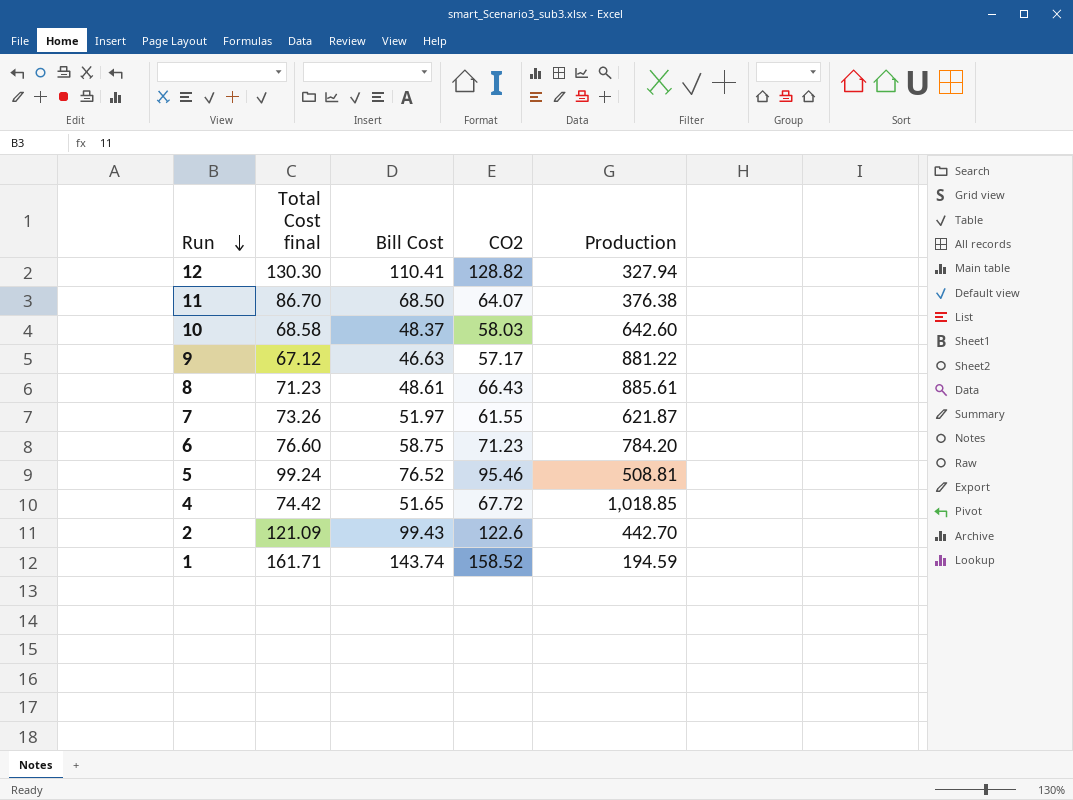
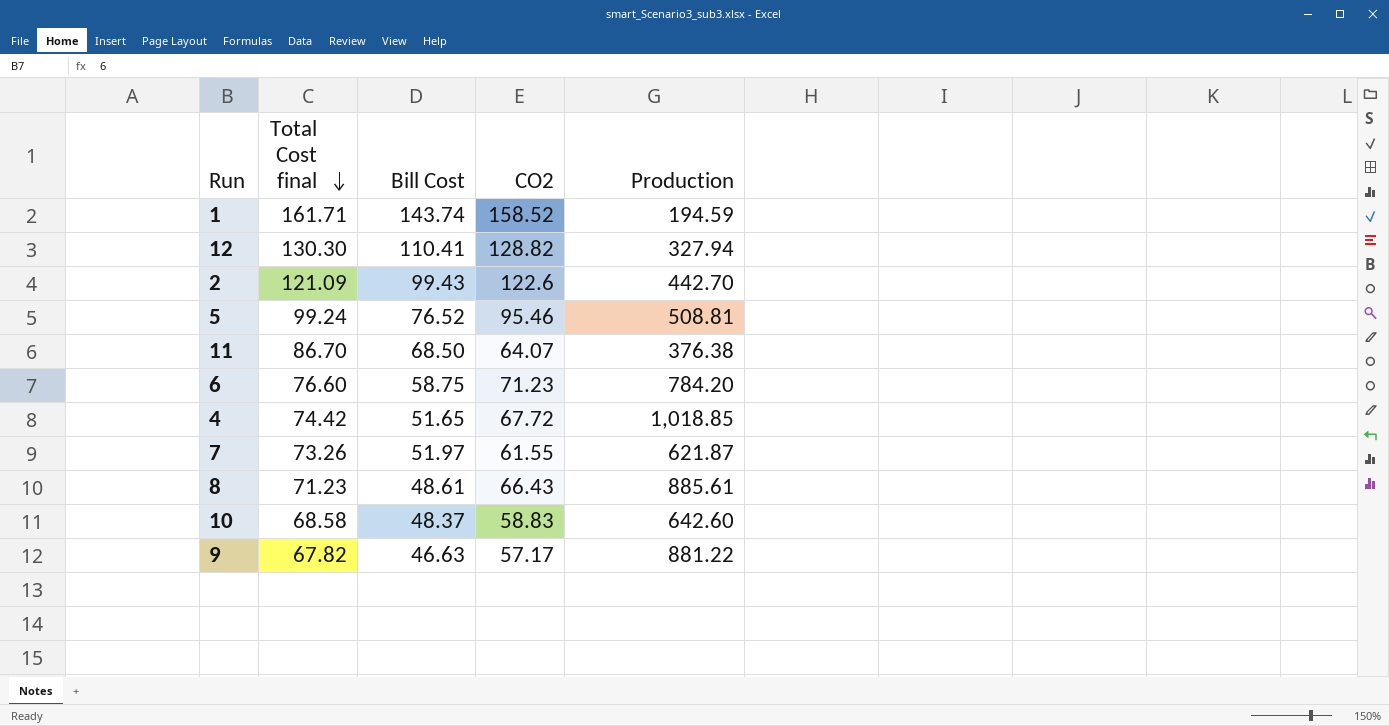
row order: Run descending -> Total Cost final descending
10 | CO2: 58.03 -> 58.83
9 | Total Cost final: 67.12 -> 67.82

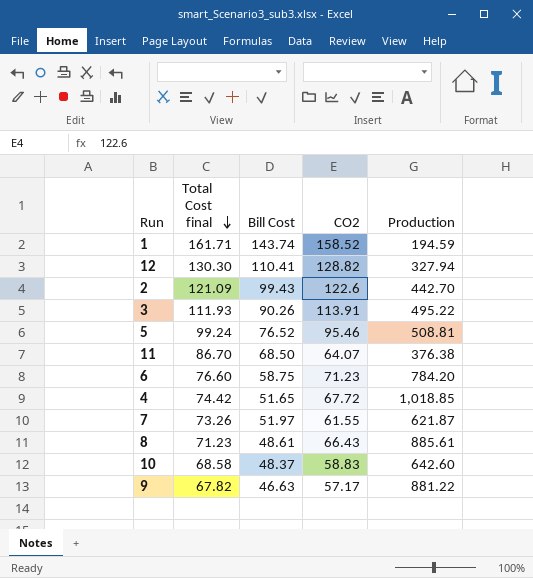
row 3: none -> 111.93 | 90.26 | 113.91 | 495.22

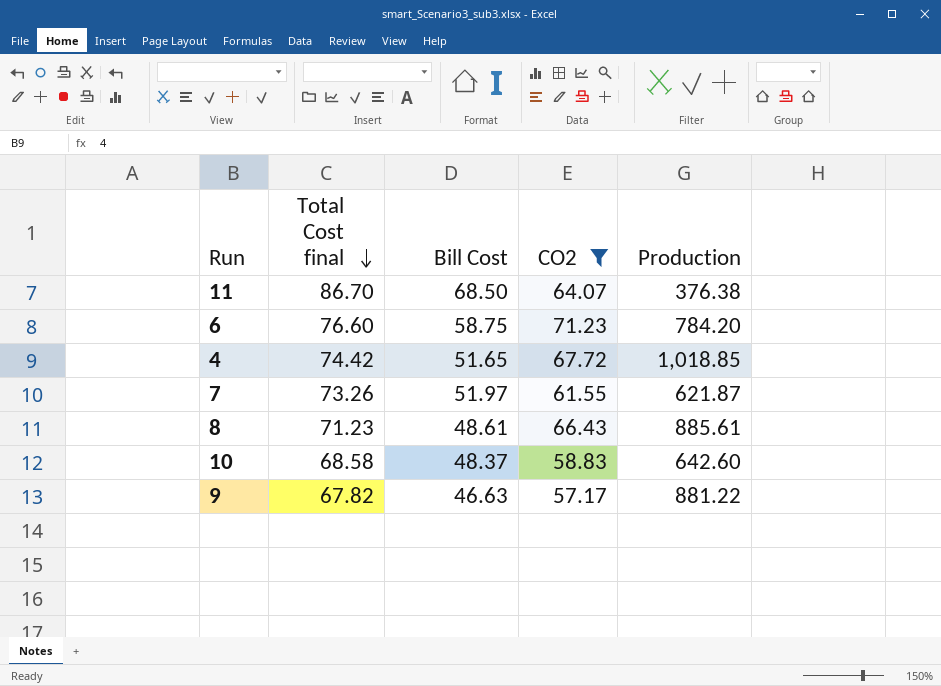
filter: none -> CO2 <= 71.23

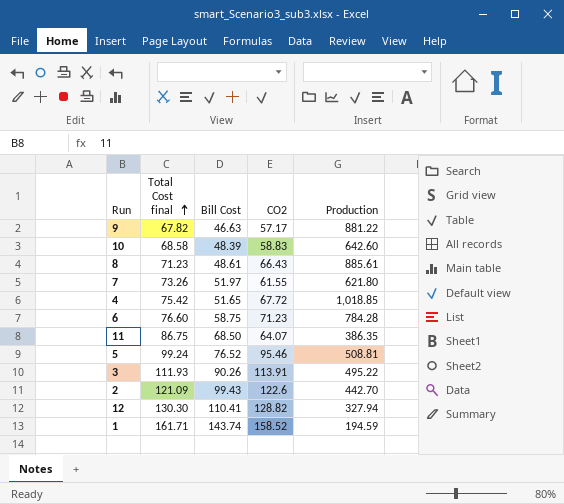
filter: CO2 <= 71.23 -> none
row order: Total Cost final descending -> Total Cost final ascending
10 | Bill Cost: 48.37 -> 48.39
7 | Production: 621.87 -> 621.80
4 | Total Cost final: 74.42 -> 75.42
6 | Production: 784.20 -> 784.28
11 | Total Cost final: 86.70 -> 86.75
11 | Production: 376.38 -> 386.35

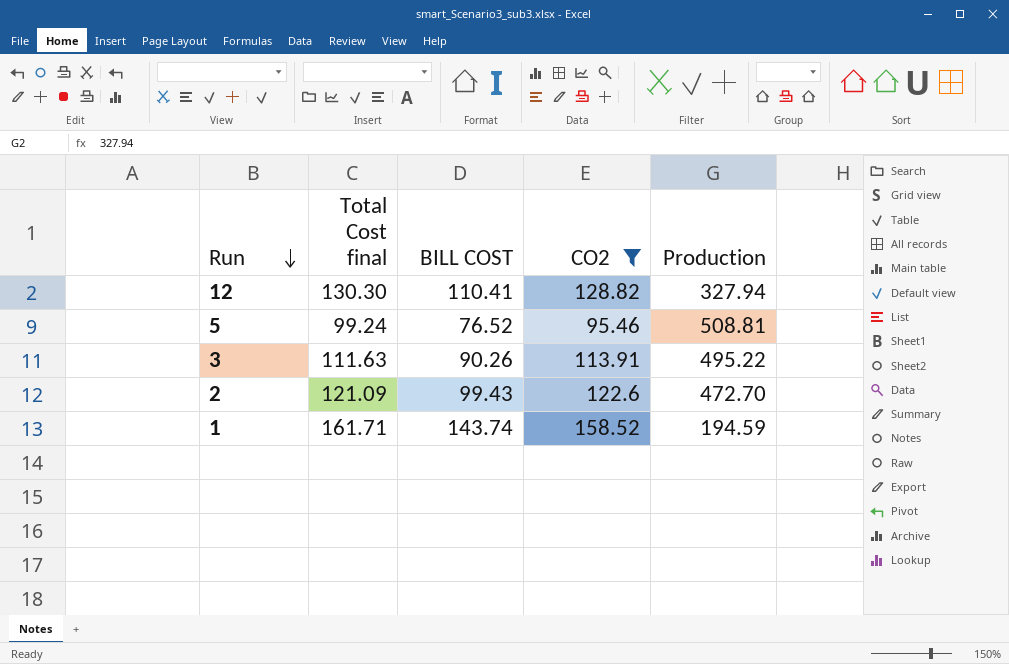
filter: none -> CO2 >= 95.46
row order: Total Cost final ascending -> Run descending
column name: Bill Cost -> BILL COST
3 | Total Cost final: 111.93 -> 111.63
2 | Production: 442.70 -> 472.70

